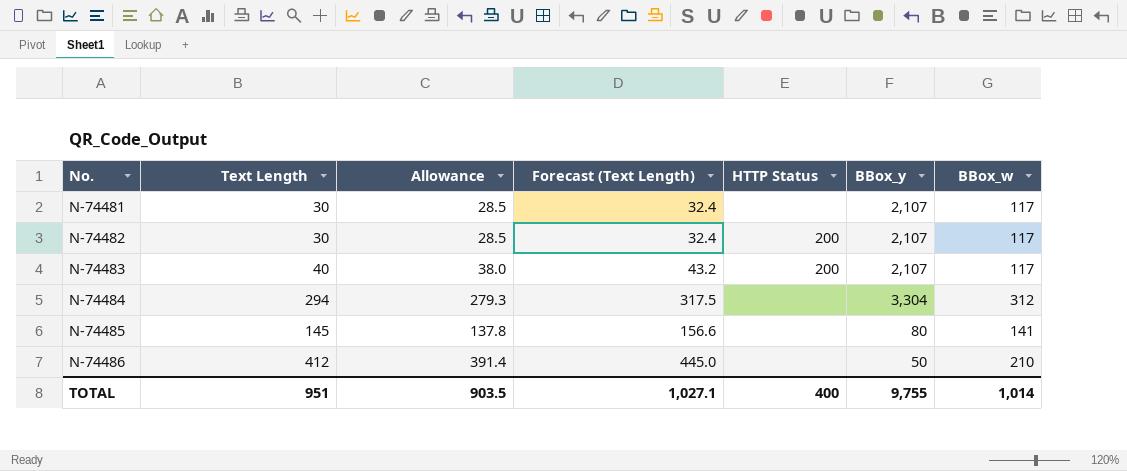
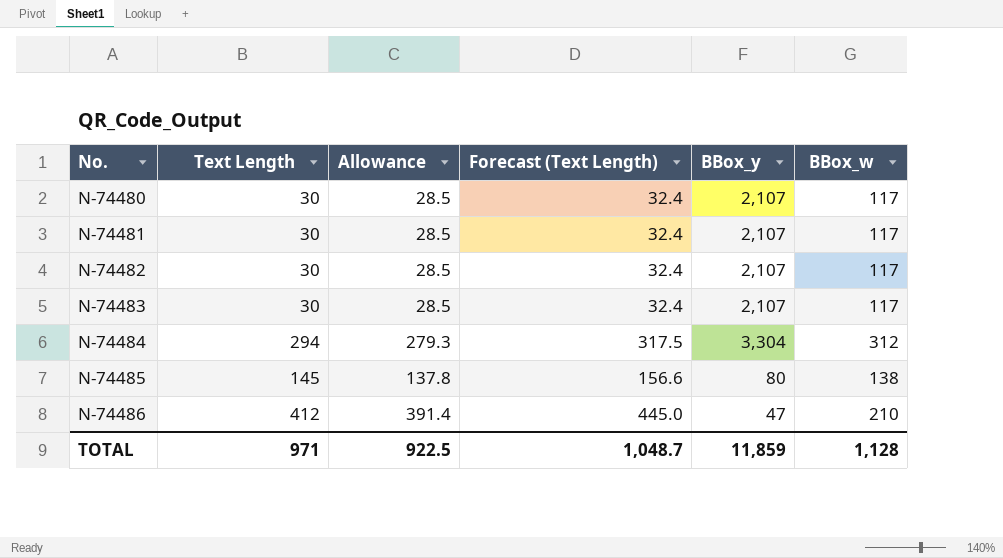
column HTTP Status | position: 5 -> none
row N-74480: none -> 30 | 28.5 | 32.4 | 2,107 | 117
N-74483 | Text Length: 40 -> 30
N-74483 | Allowance: 38.0 -> 28.5
N-74483 | Forecast (Text Length): 43.2 -> 32.4
N-74485 | BBox_w: 141 -> 138
N-74486 | BBox_y: 50 -> 47
TOTAL | Text Length: 951 -> 971
TOTAL | Allowance: 903.5 -> 922.5
TOTAL | Forecast (Text Length): 1,027.1 -> 1,048.7
TOTAL | BBox_y: 9,755 -> 11,859
TOTAL | BBox_w: 1,014 -> 1,128

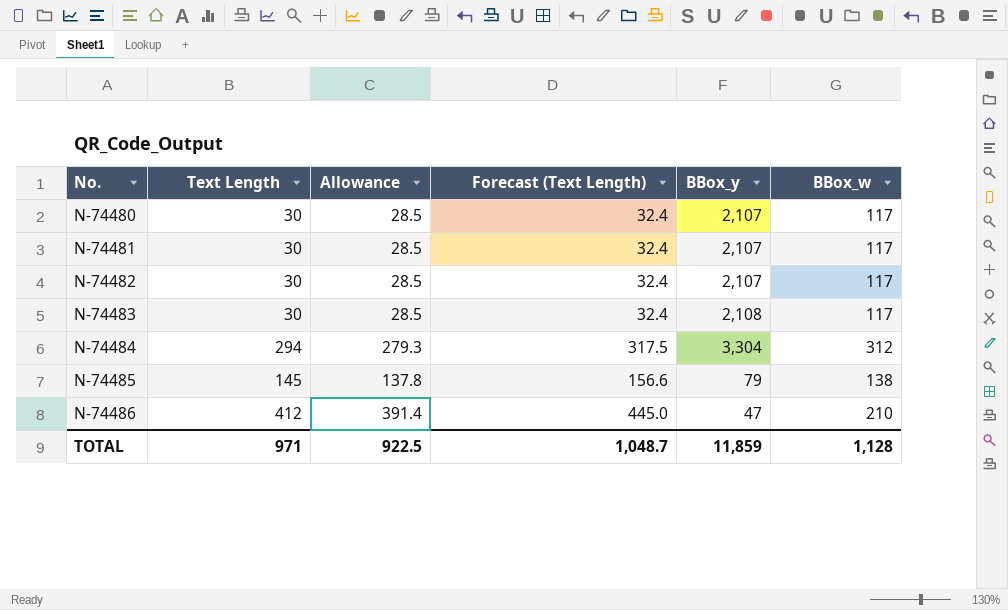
N-74483 | BBox_y: 2,107 -> 2,108
N-74485 | BBox_y: 80 -> 79

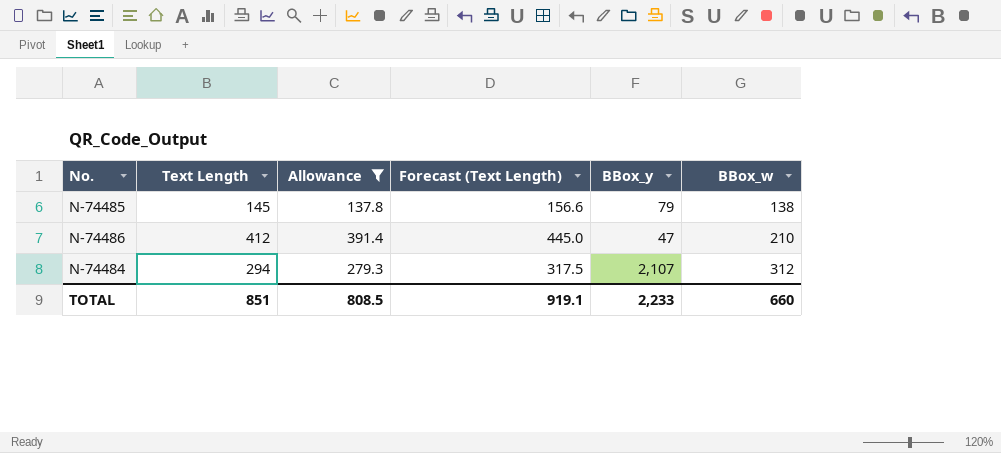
filter: none -> Allowance != 28.5
row order: No. ascending -> BBox_w ascending
N-74484 | BBox_y: 3,304 -> 2,107
TOTAL | Text Length: 971 -> 851
TOTAL | Allowance: 922.5 -> 808.5
TOTAL | Forecast (Text Length): 1,048.7 -> 919.1
TOTAL | BBox_y: 11,859 -> 2,233
TOTAL | BBox_w: 1,128 -> 660

